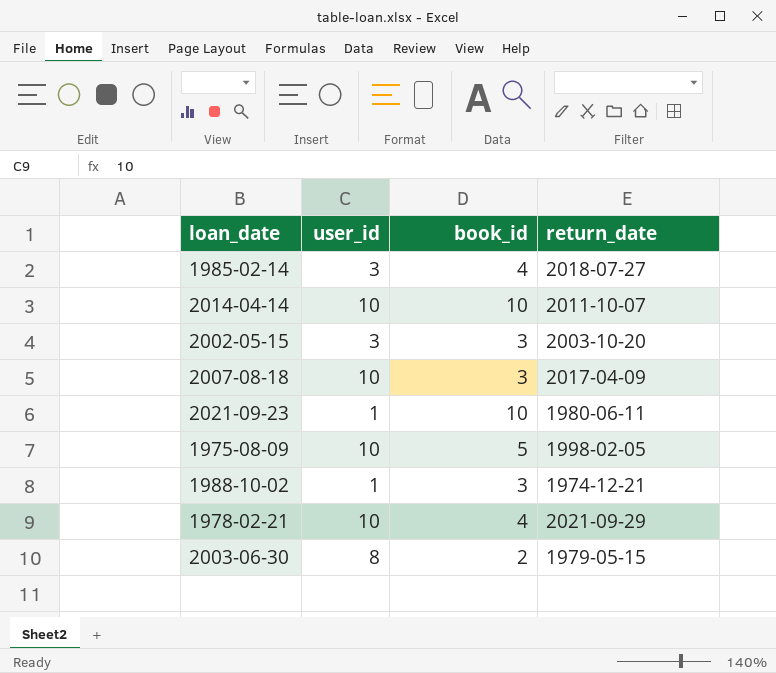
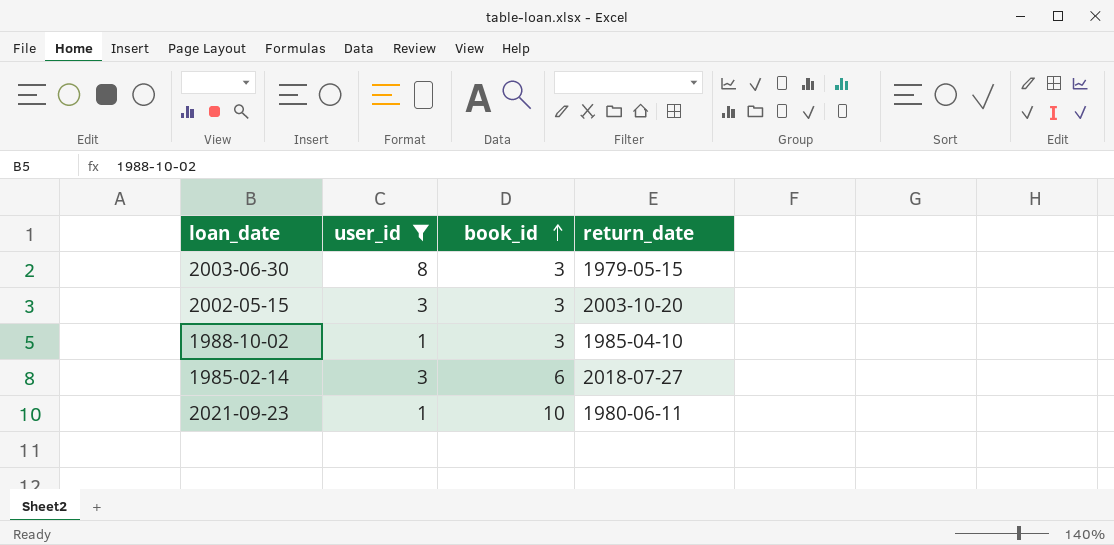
filter: none -> user_id != 10
row order: none -> book_id ascending
2003-06-30 | book_id: 2 -> 3
1988-10-02 | return_date: 1974-12-21 -> 1985-04-10
1985-02-14 | book_id: 4 -> 6

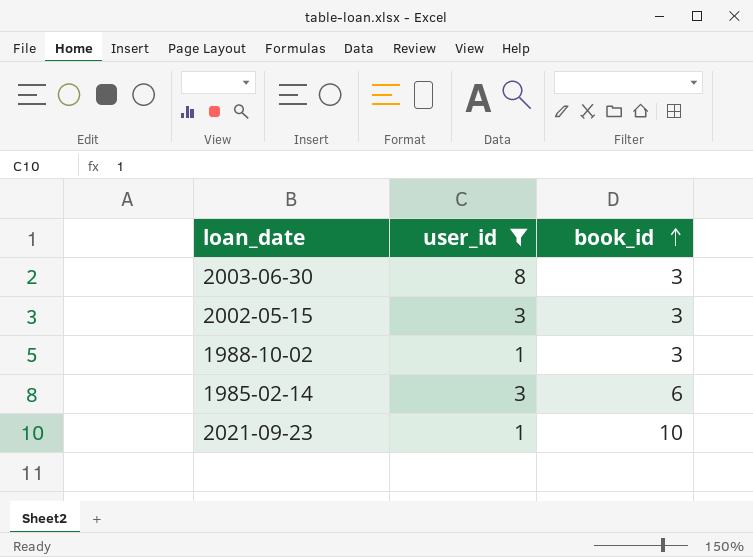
column return_date | position: 4 -> none

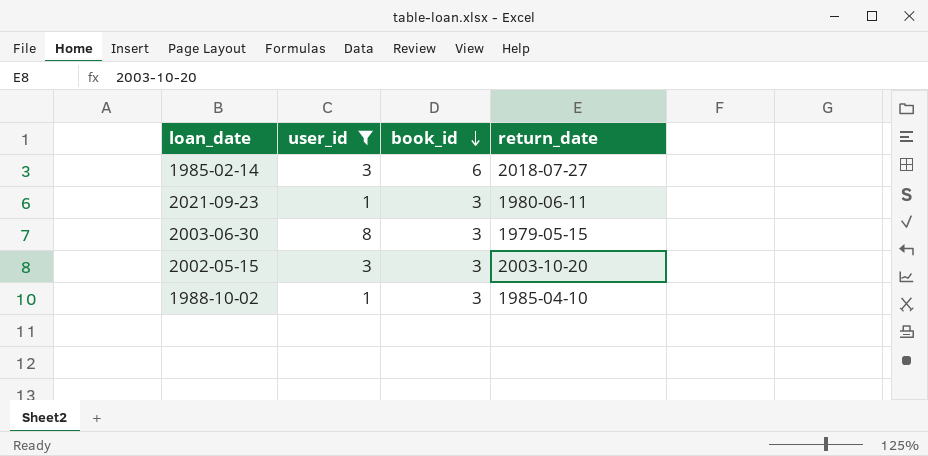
row order: book_id ascending -> book_id descending
column return_date | position: none -> 4
2021-09-23 | book_id: 10 -> 3

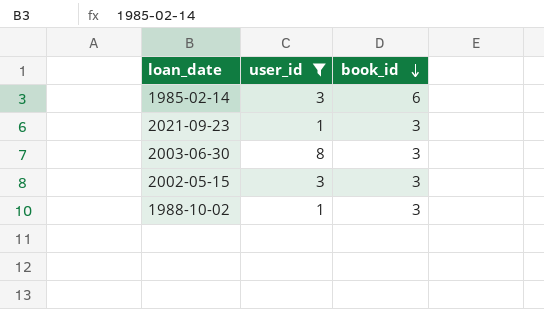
column return_date | position: 4 -> none

